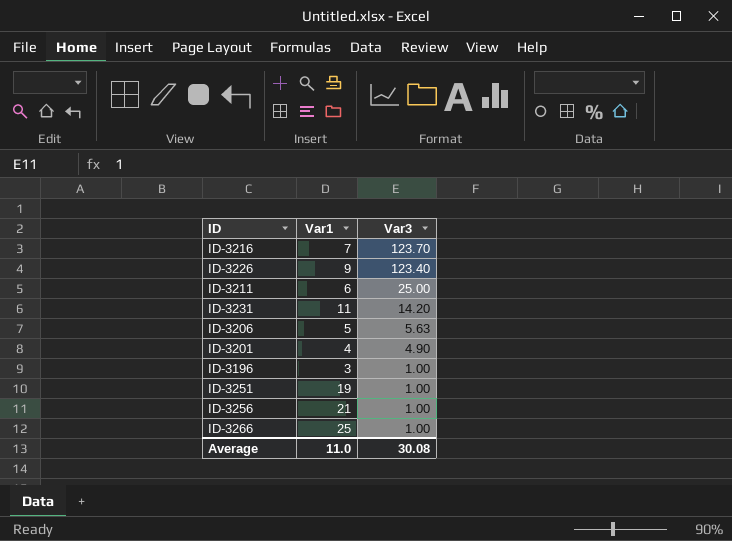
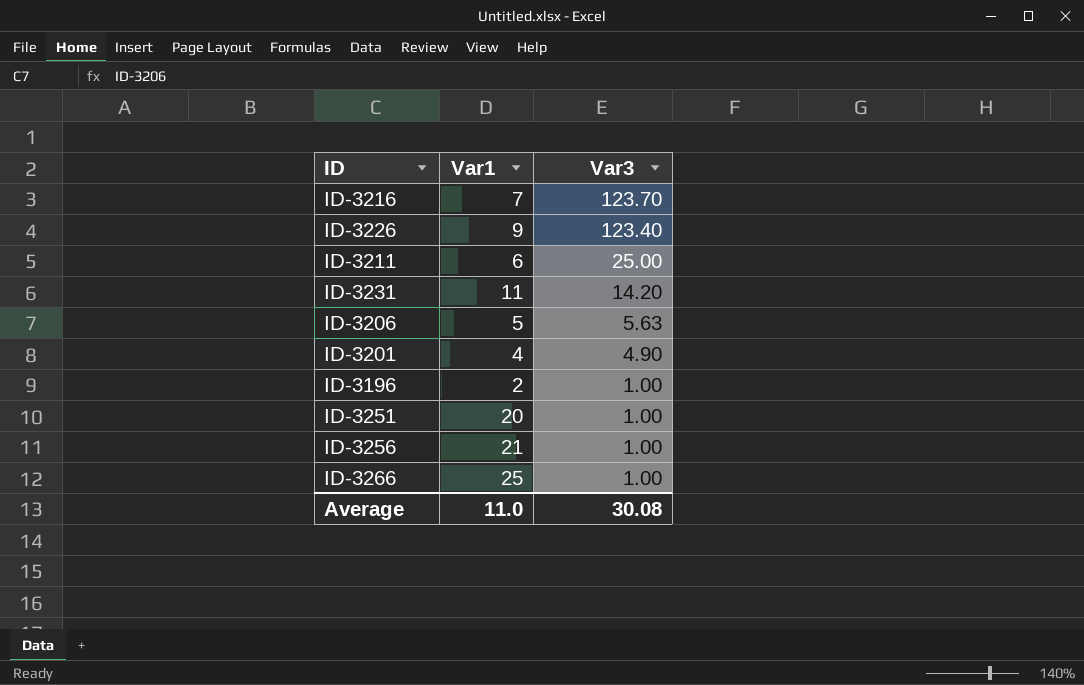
ID-3196 | Var1: 3 -> 2
ID-3251 | Var1: 19 -> 20

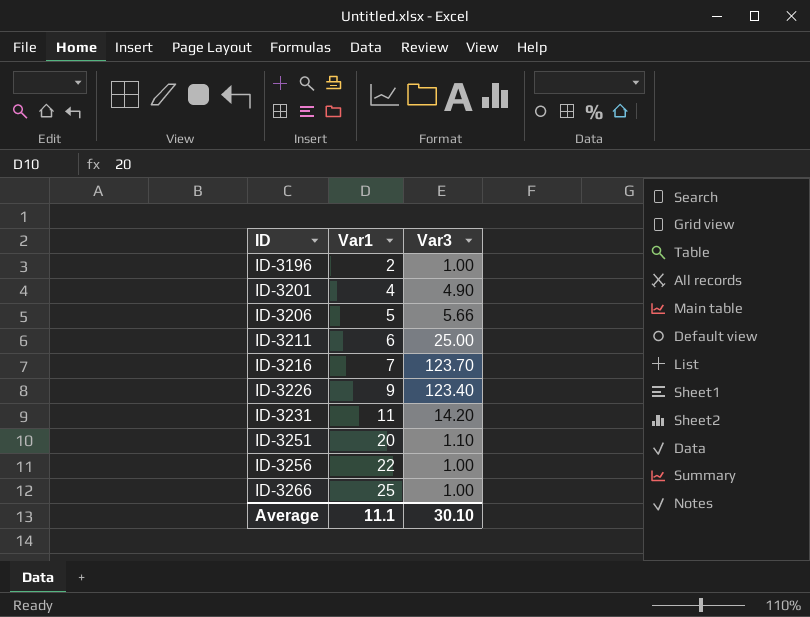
row order: Var3 descending -> ID ascending
ID-3206 | Var3: 5.63 -> 5.66
ID-3251 | Var3: 1.00 -> 1.10
ID-3256 | Var1: 21 -> 22
Average | Var1: 11.0 -> 11.1
Average | Var3: 30.08 -> 30.10

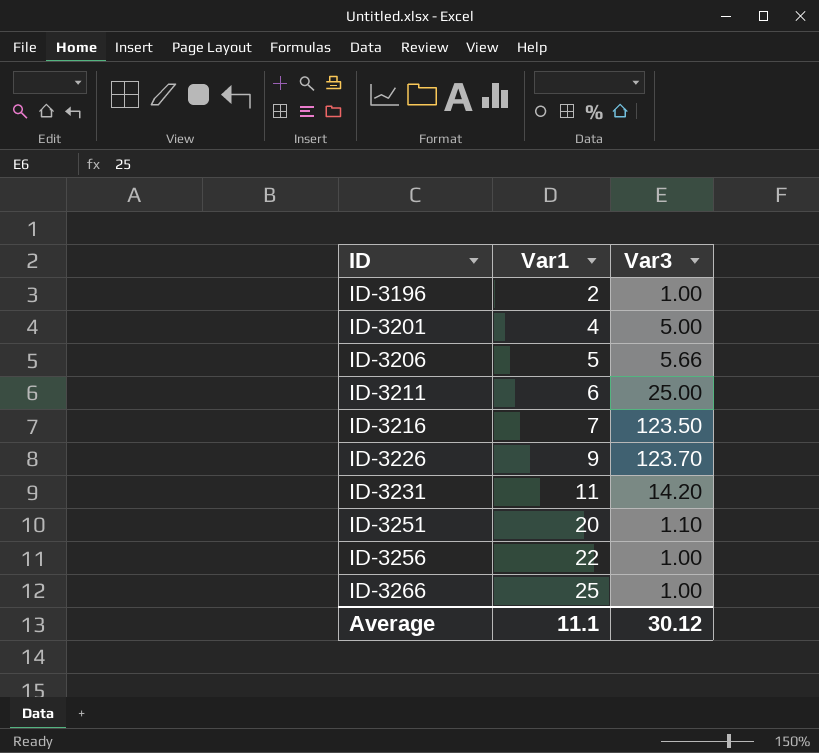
ID-3201 | Var3: 4.90 -> 5.00
ID-3216 | Var3: 123.70 -> 123.50
ID-3226 | Var3: 123.40 -> 123.70
Average | Var3: 30.10 -> 30.12

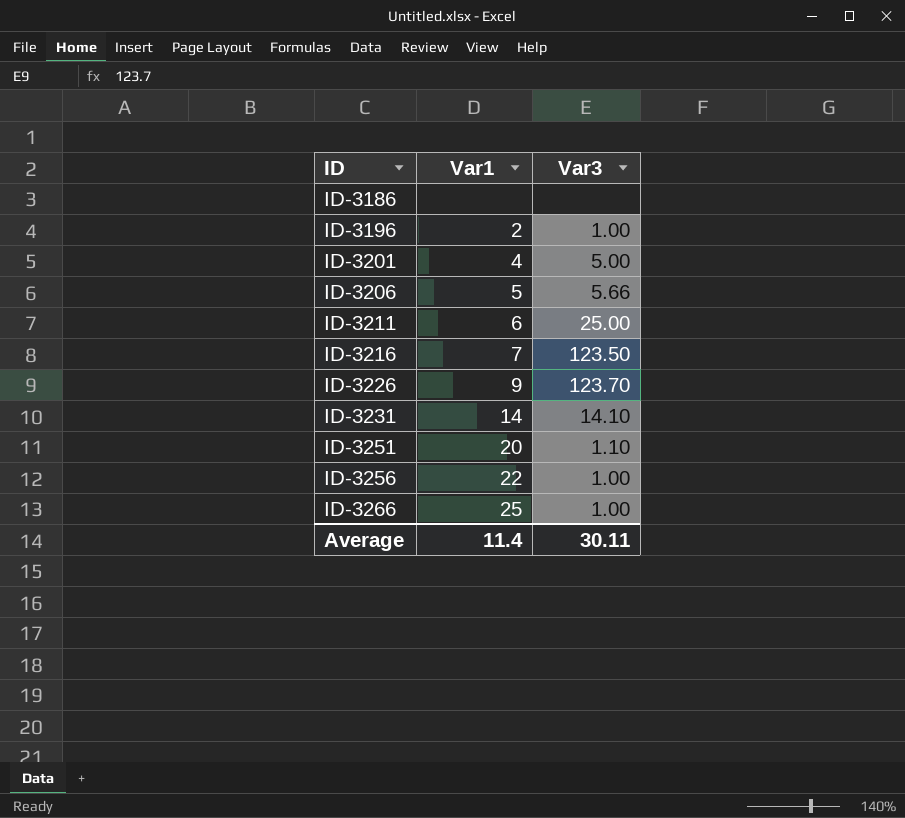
row ID-3186: none -> none | none
ID-3231 | Var1: 11 -> 14
ID-3231 | Var3: 14.20 -> 14.10
Average | Var1: 11.1 -> 11.4
Average | Var3: 30.12 -> 30.11

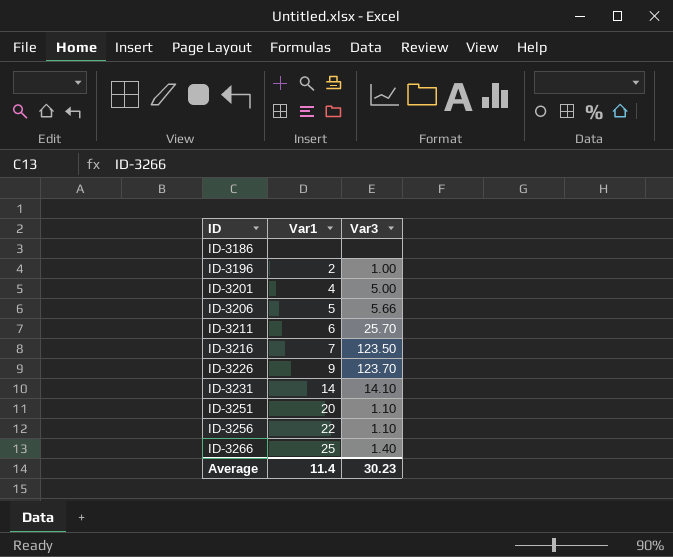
ID-3211 | Var3: 25.00 -> 25.70
ID-3256 | Var3: 1.00 -> 1.10
ID-3266 | Var3: 1.00 -> 1.40
Average | Var3: 30.11 -> 30.23

